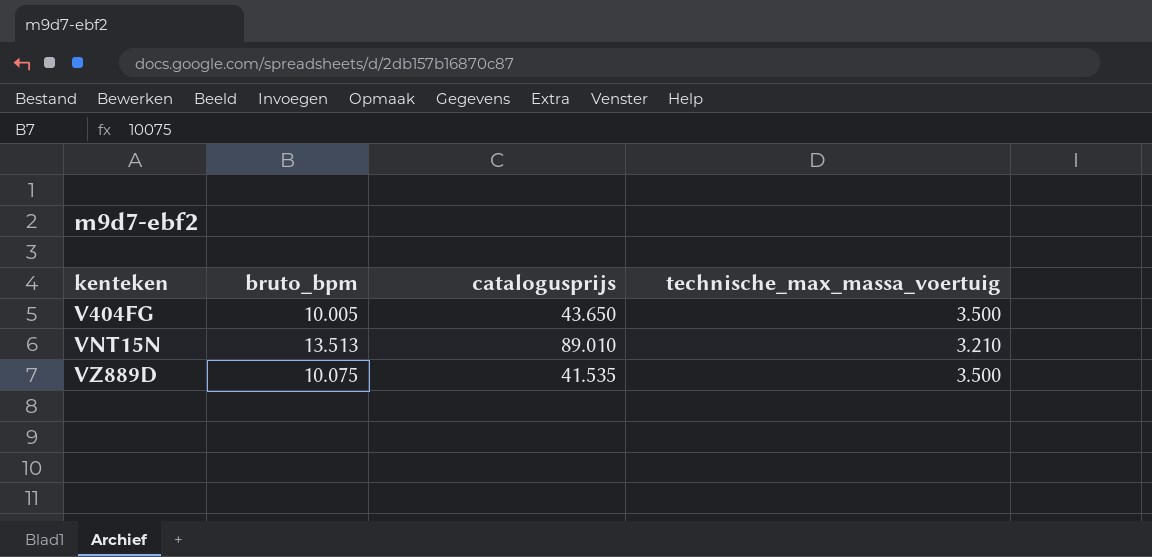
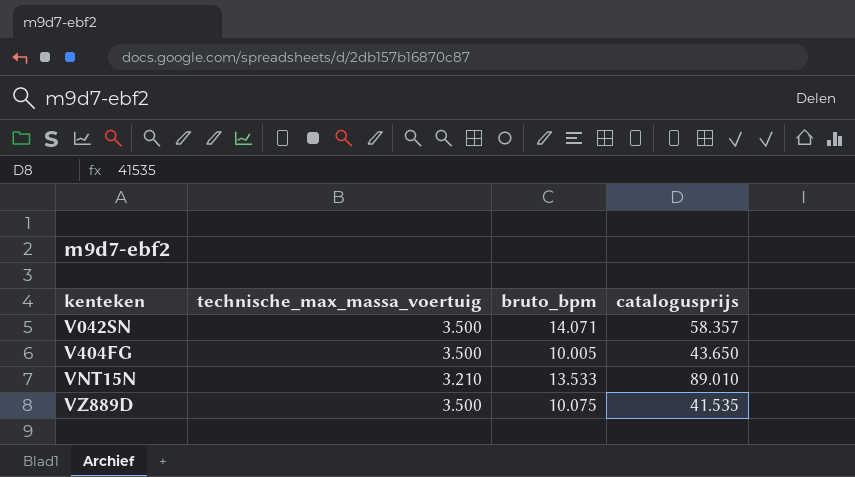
column technische_max_massa_voertuig | position: 4 -> 2
row V042SN: none -> 3.500 | 14.071 | 58.357
VNT15N | bruto_bpm: 13.513 -> 13.533

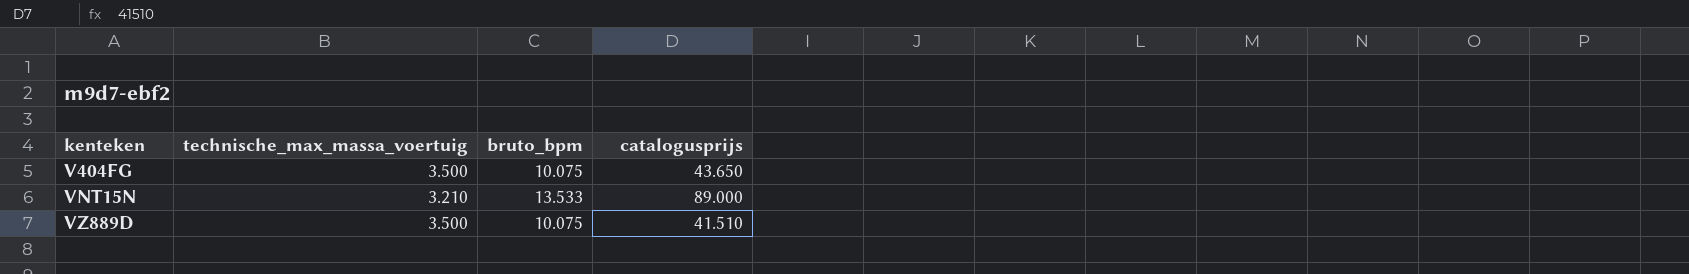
row V042SN: 3.500 | 14.071 | 58.357 -> none
V404FG | bruto_bpm: 10.005 -> 10.075
VNT15N | catalogusprijs: 89.010 -> 89.000
VZ889D | catalogusprijs: 41.535 -> 41.510

